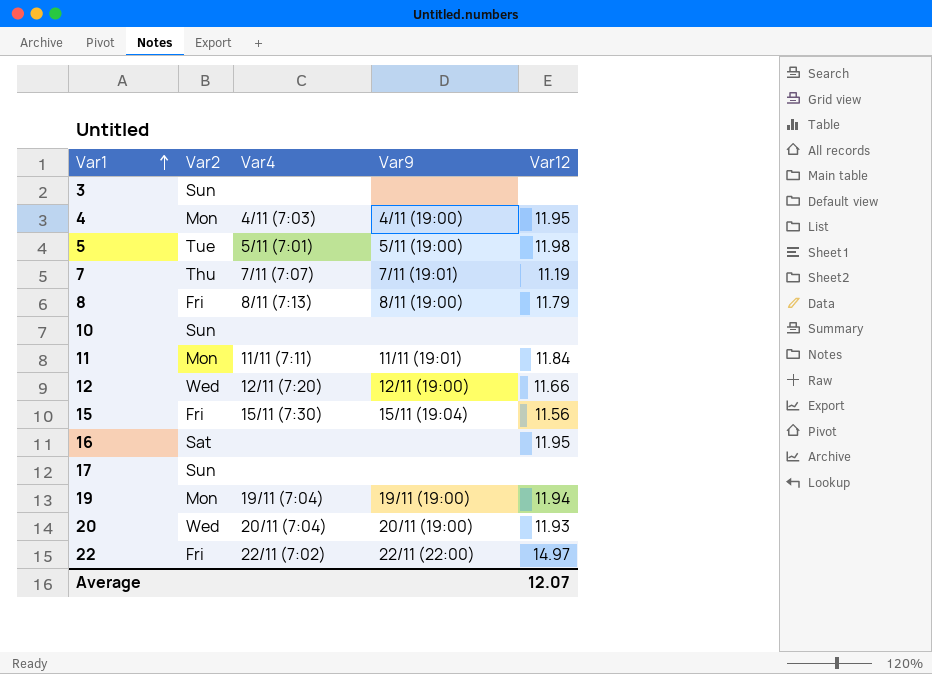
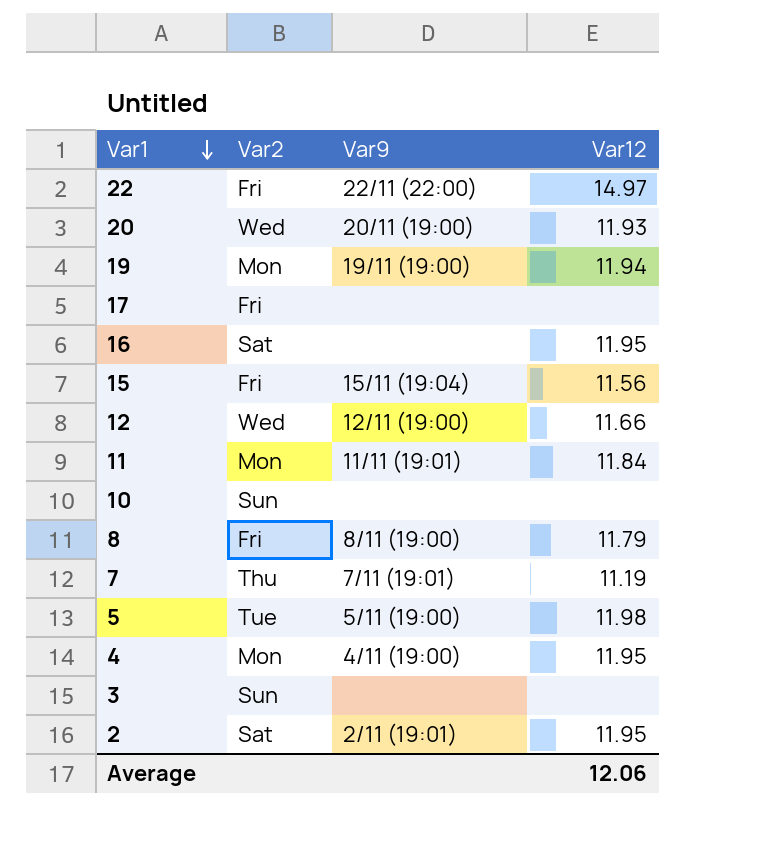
row order: Var1 ascending -> Var1 descending
column Var4 | position: 3 -> none
17 | Var2: Sun -> Fri
row 2: none -> Sat | 2/11 (19:01) | 11.95
Average | Var12: 12.07 -> 12.06

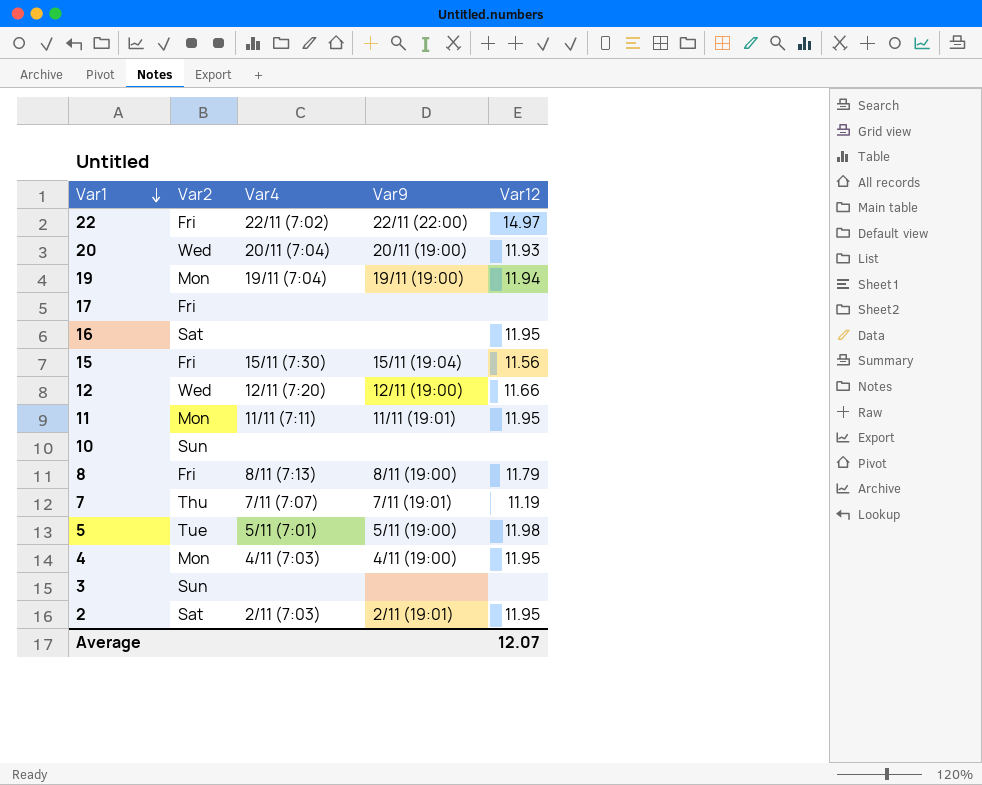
column Var4 | position: none -> 3
11 | Var12: 11.84 -> 11.95
Average | Var12: 12.06 -> 12.07

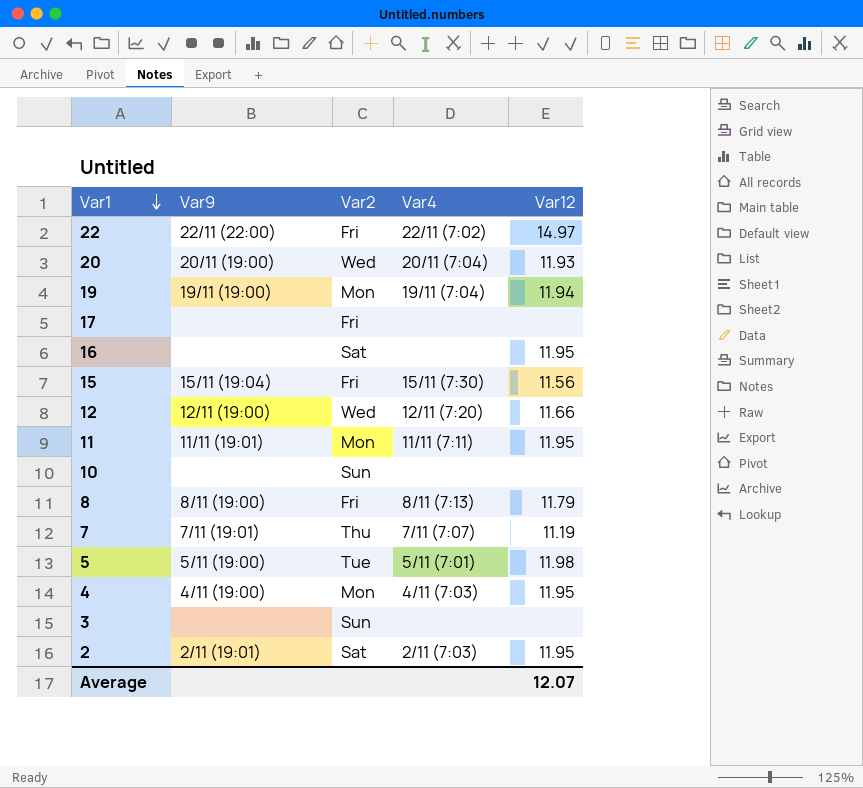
column Var9 | position: 4 -> 2

